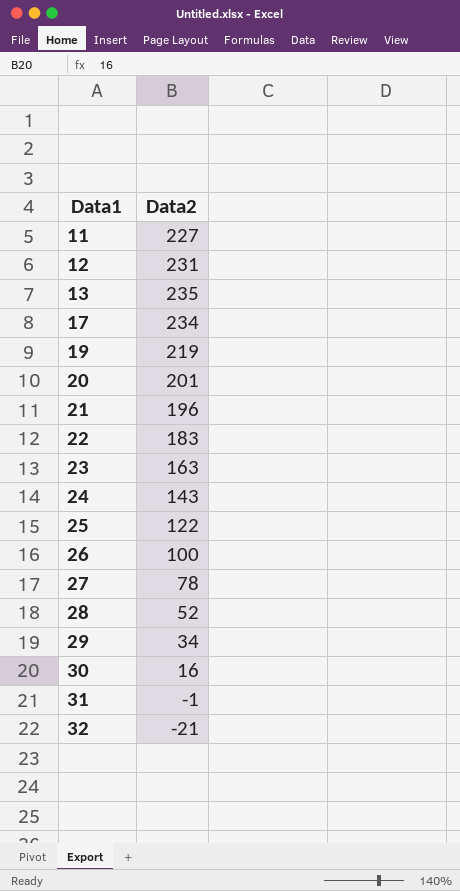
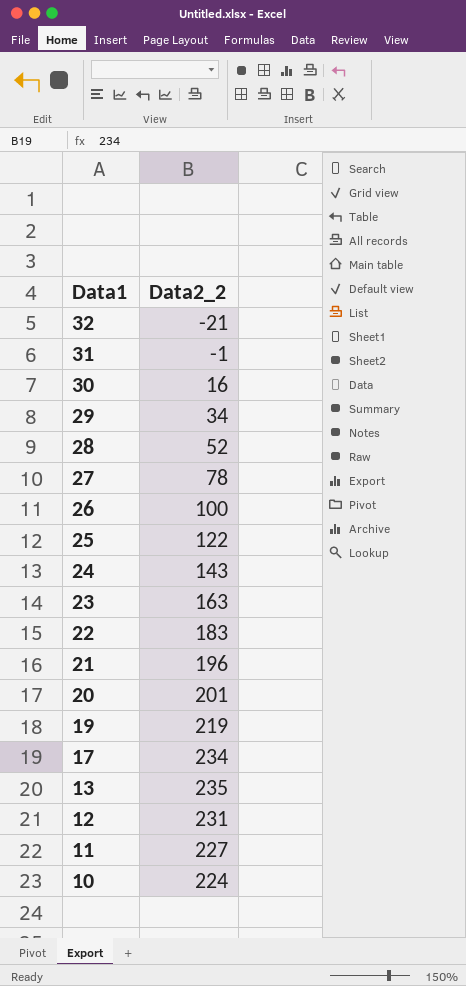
row order: Data1 ascending -> Data1 descending
column name: Data2 -> Data2_2
row 10: none -> 224

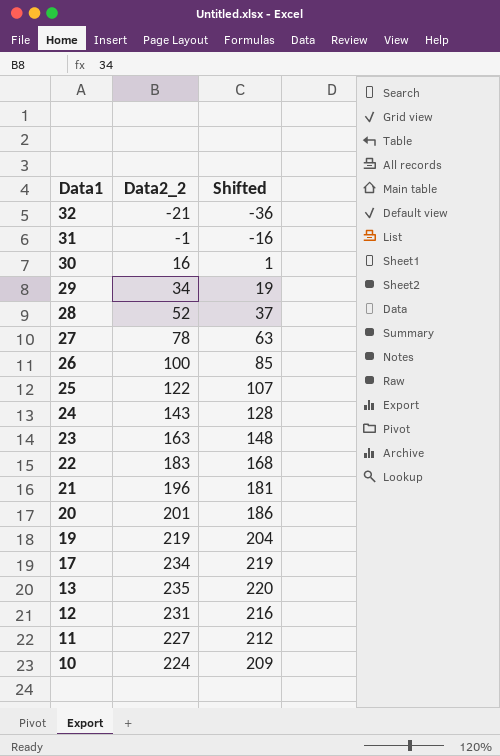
column Shifted | formula: none -> [Data2_2] - 15

